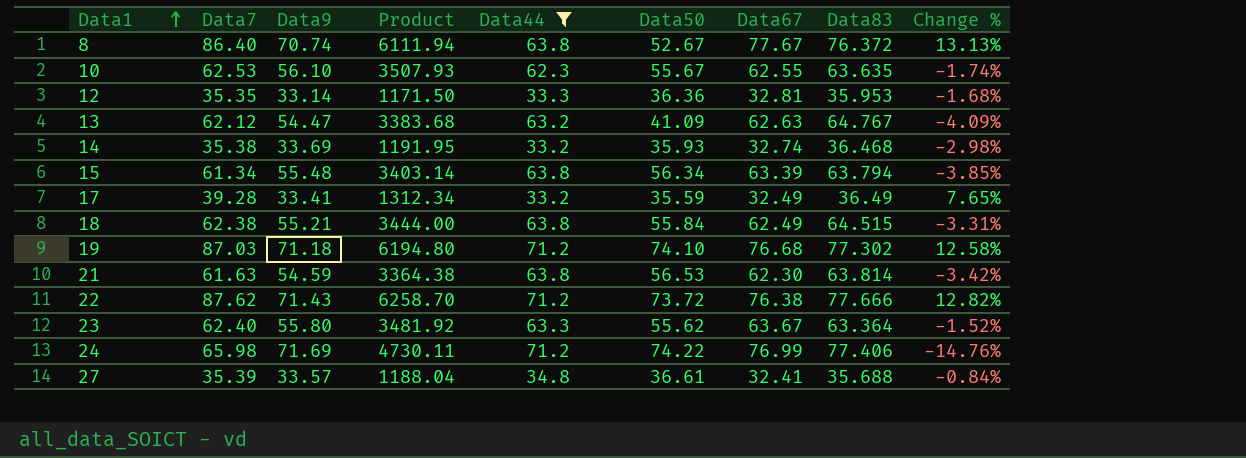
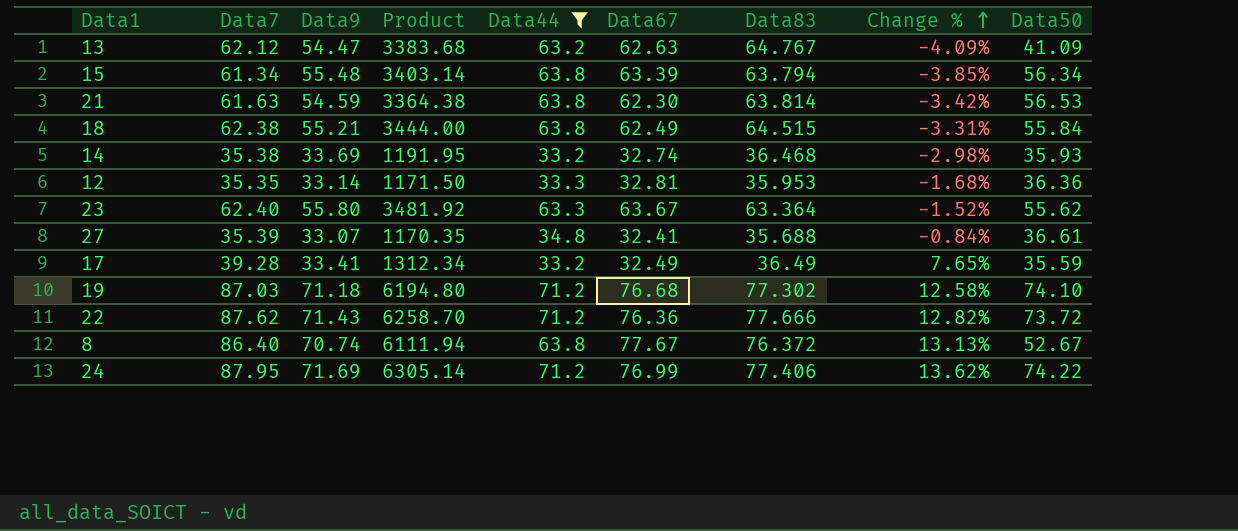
row order: Data1 ascending -> Change % ascending
column Data50 | position: 6 -> 9
row 10: 62.53 | 56.10 | 3507.93 | 62.3 | 55.67 | 62.55 | 63.635 | -1.74% -> none
27 | Data9: 33.57 -> 33.07
27 | Product: 1188.04 -> 1170.35
22 | Data67: 76.38 -> 76.36
24 | Data7: 65.98 -> 87.95
24 | Product: 4730.11 -> 6305.14
24 | Change %: -14.76% -> 13.62%

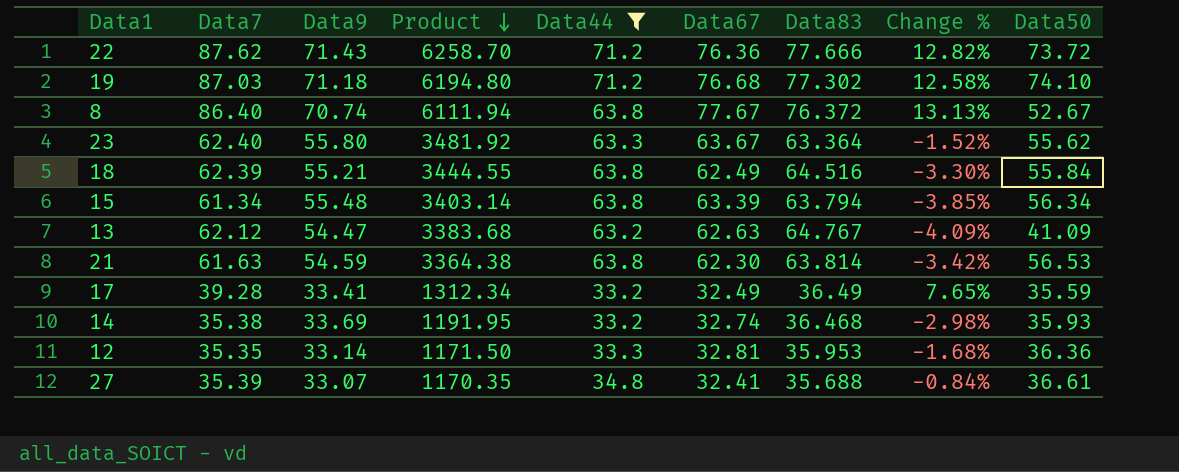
row order: Change % ascending -> Product descending
row 24: 87.95 | 71.69 | 6305.14 | 71.2 | 76.99 | 77.406 | 13.62% | 74.22 -> none
18 | Data7: 62.38 -> 62.39
18 | Product: 3444.00 -> 3444.55
18 | Data83: 64.515 -> 64.516
18 | Change %: -3.31% -> -3.30%

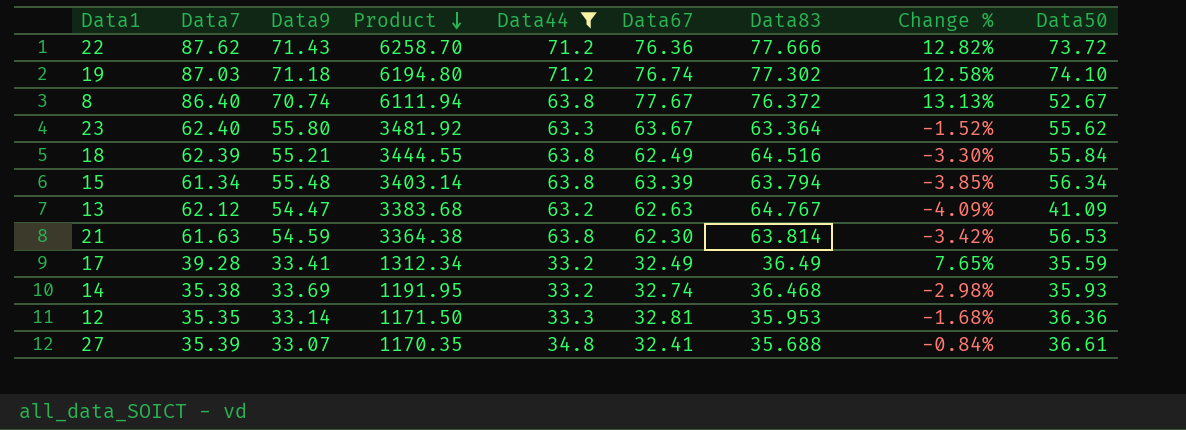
19 | Data67: 76.68 -> 76.74

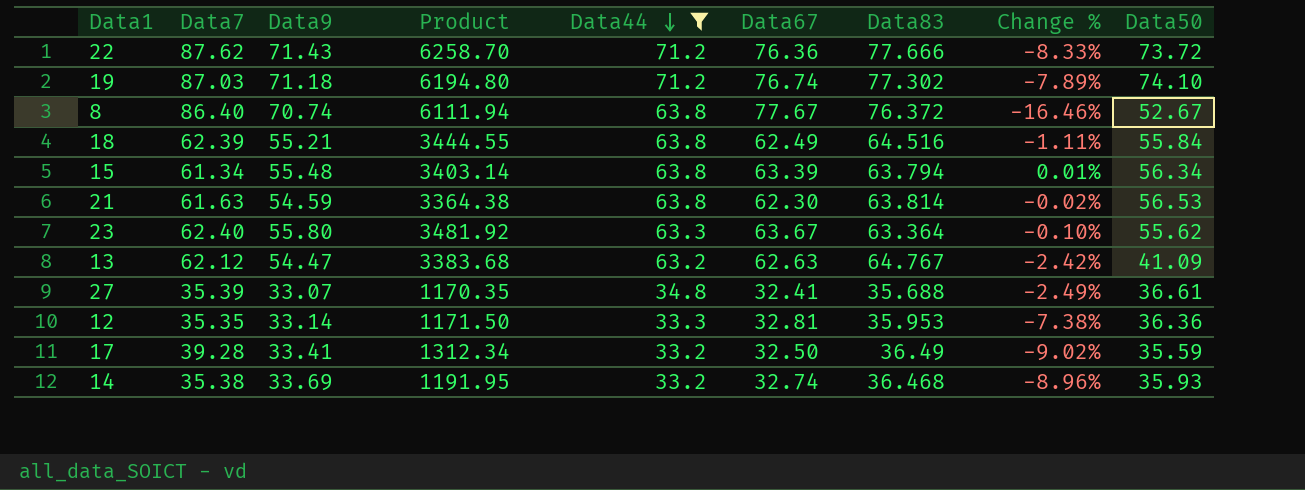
row order: Product descending -> Data44 descending
column Change % | formula: ([Data7] - [Data83]) / [Data83] -> ([Data44] - [Data83]) / [Data83]
17 | Data67: 32.49 -> 32.50

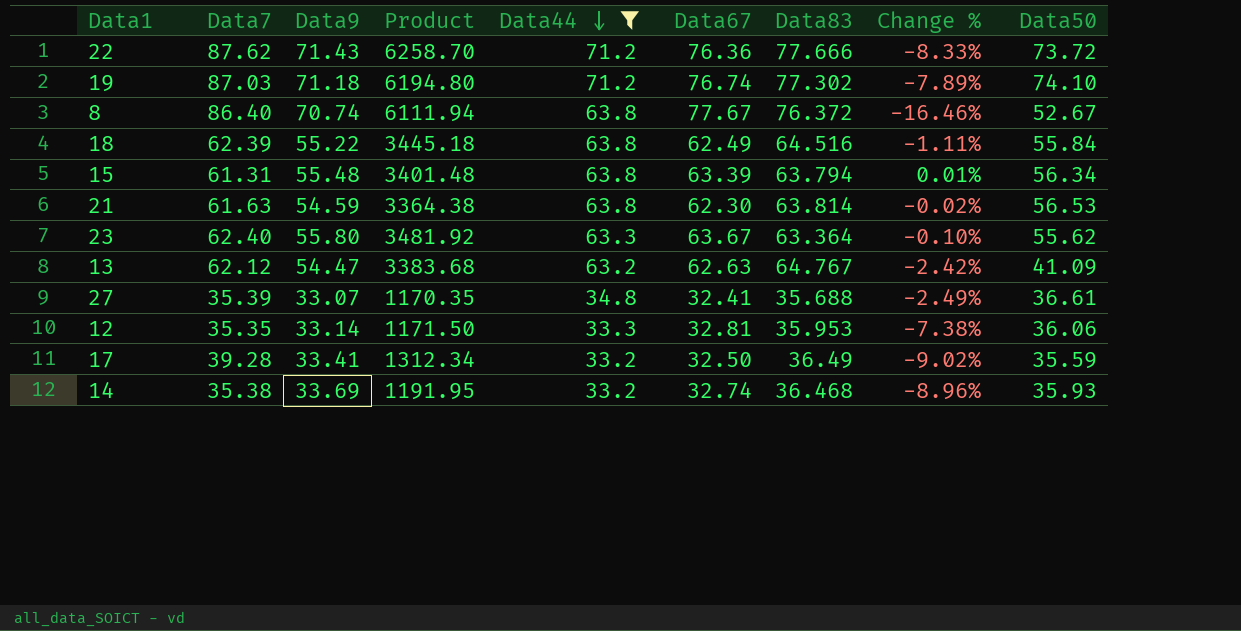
18 | Data9: 55.21 -> 55.22
18 | Product: 3444.55 -> 3445.18
15 | Data7: 61.34 -> 61.31
15 | Product: 3403.14 -> 3401.48
12 | Data50: 36.36 -> 36.06

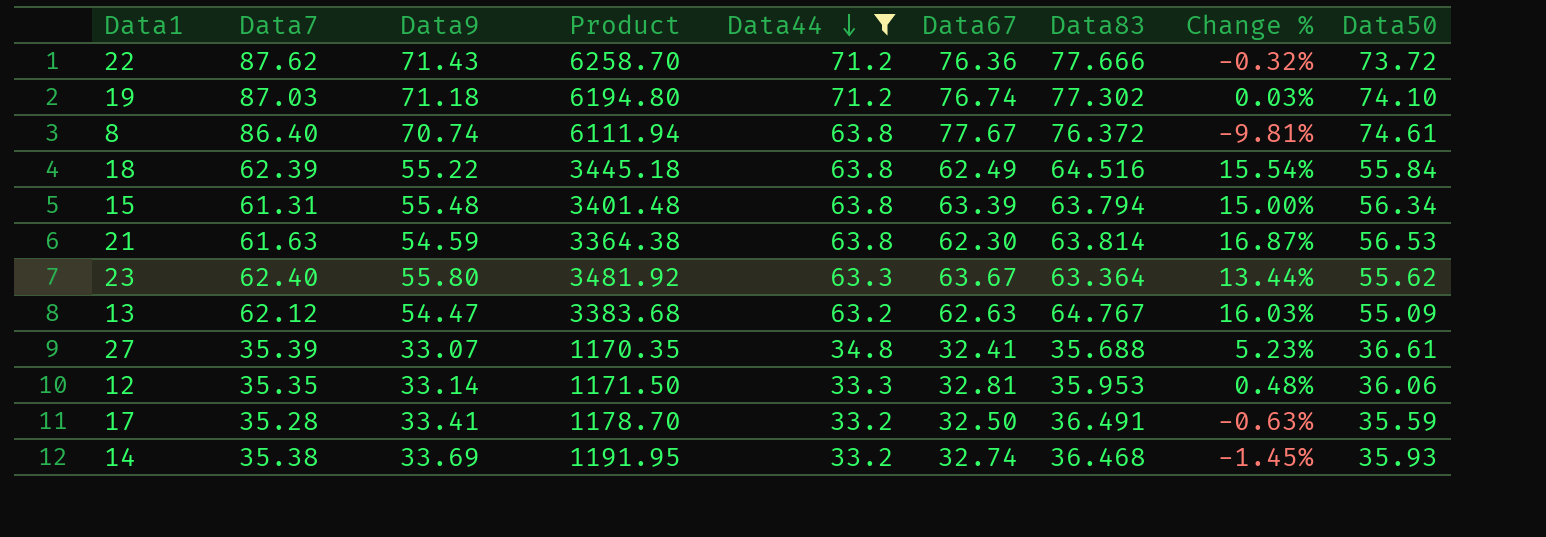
column Change % | formula: ([Data44] - [Data83]) / [Data83] -> ([Data44] - [Data9]) / [Data9]
8 | Data50: 52.67 -> 74.61
13 | Data50: 41.09 -> 55.09
17 | Data7: 39.28 -> 35.28
17 | Product: 1312.34 -> 1178.70
17 | Data83: 36.49 -> 36.491

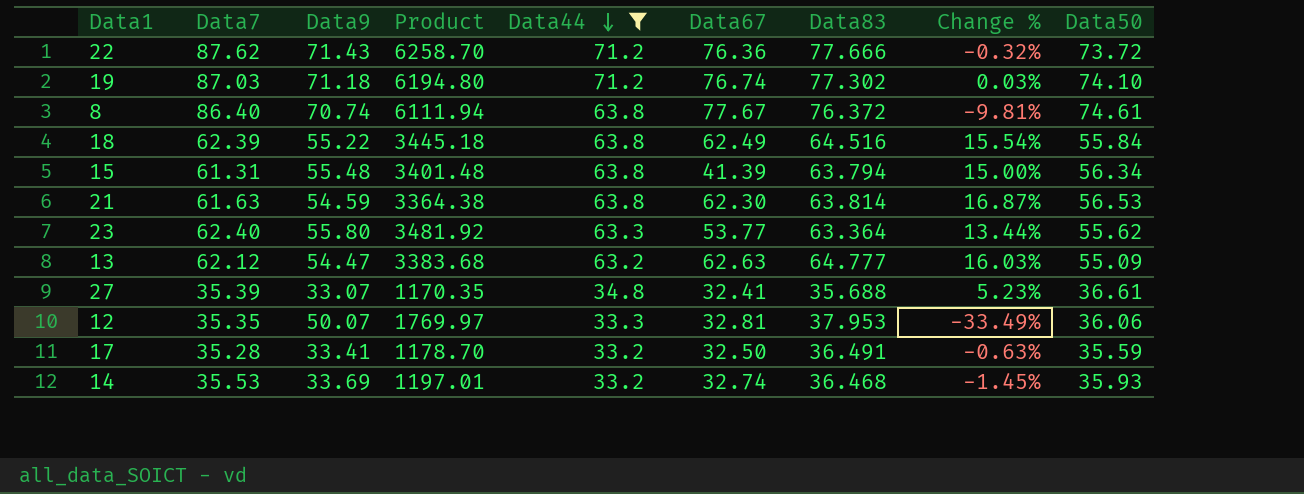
15 | Data67: 63.39 -> 41.39
23 | Data67: 63.67 -> 53.77
13 | Data83: 64.767 -> 64.777
12 | Data9: 33.14 -> 50.07
12 | Product: 1171.50 -> 1769.97
12 | Data83: 35.953 -> 37.953
12 | Change %: 0.48% -> -33.49%
14 | Data7: 35.38 -> 35.53
14 | Product: 1191.95 -> 1197.01

